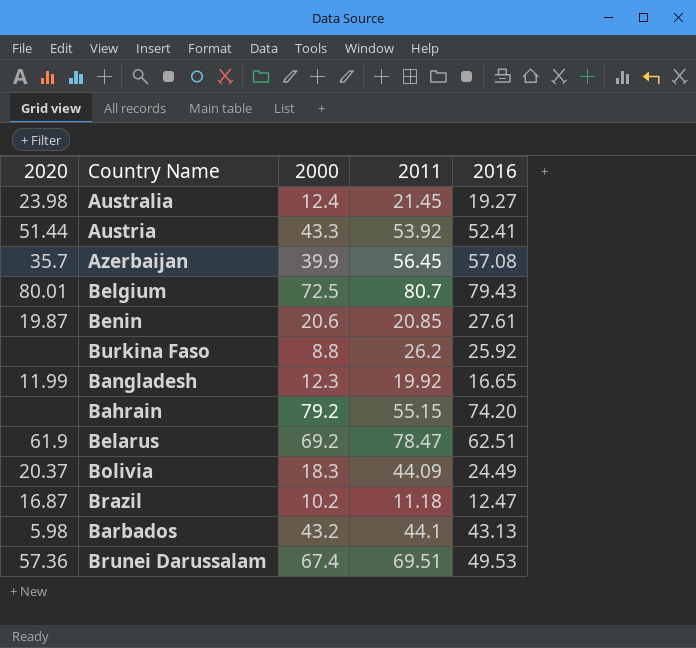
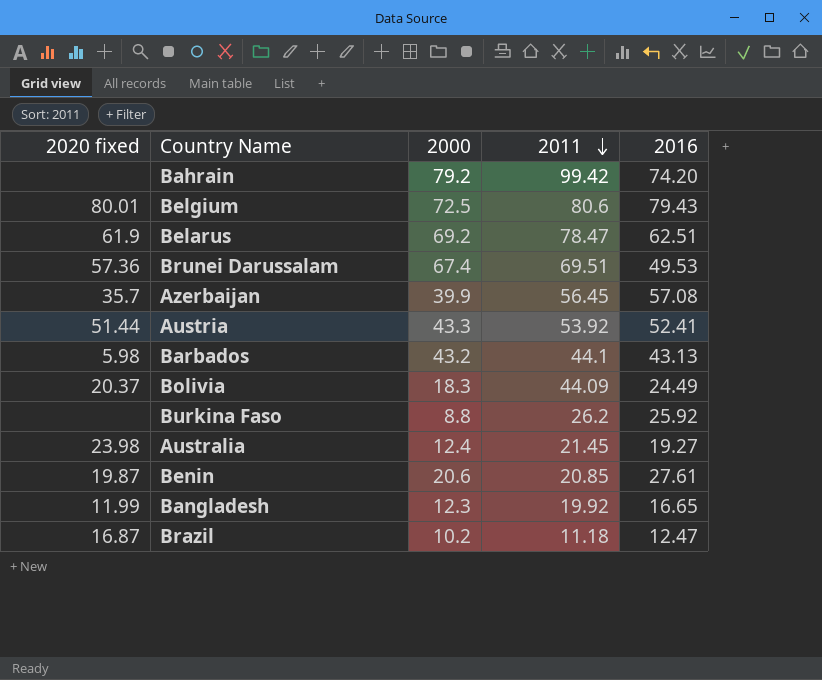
row order: none -> 2011 descending
column name: 2020 -> 2020 fixed
Bahrain | 2011: 55.15 -> 99.42
Belgium | 2011: 80.7 -> 80.6

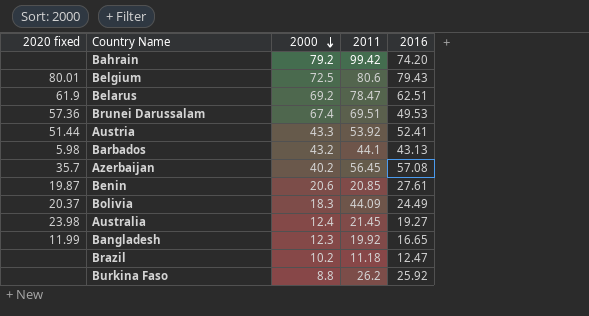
row order: 2011 descending -> 2000 descending
Azerbaijan | 2000: 39.9 -> 40.2
Brazil | 2020 fixed: 16.87 -> none

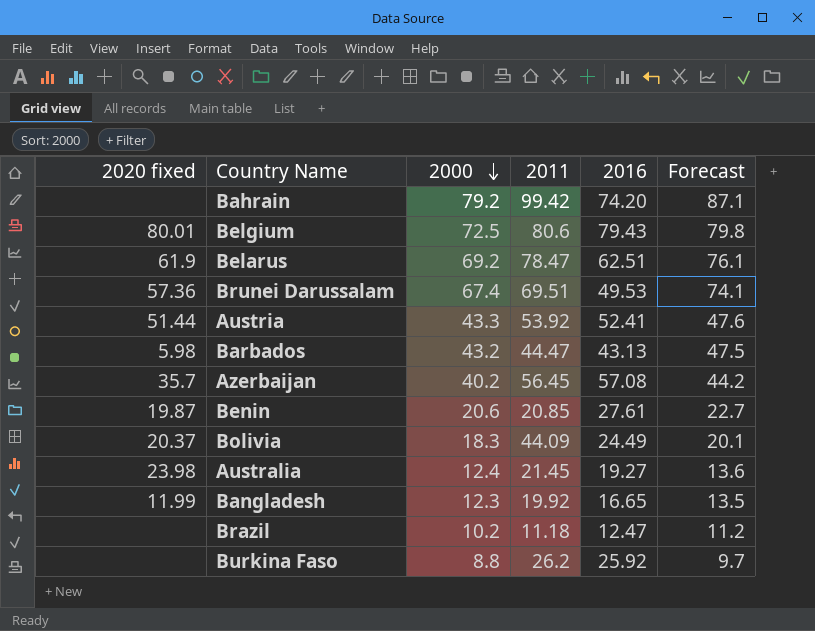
column Forecast | formula: none -> [2000] * 1.1
Barbados | 2011: 44.1 -> 44.47

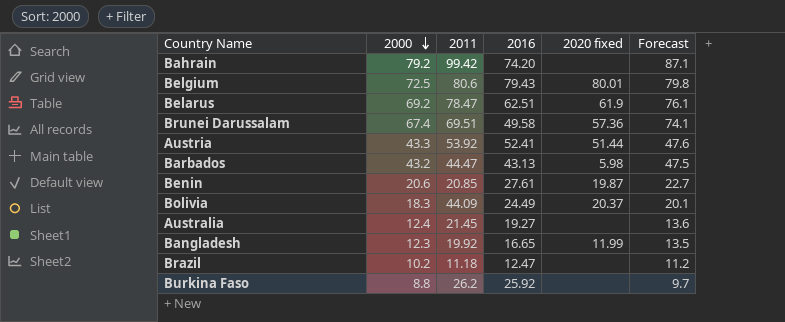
column 2020 fixed | position: 1 -> 5
row Azerbaijan: 35.7 | 40.2 | 56.45 | 57.08 | 44.2 -> none
Brunei Darussalam | 2016: 49.53 -> 49.58
Australia | 2020 fixed: 23.98 -> none

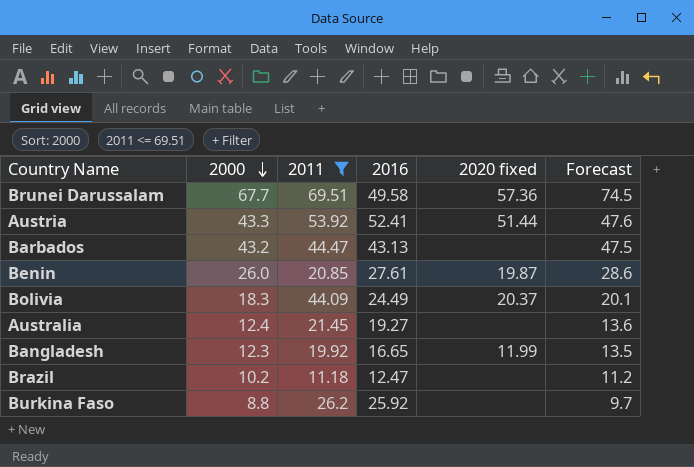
filter: none -> 2011 <= 69.51
Brunei Darussalam | 2000: 67.4 -> 67.7
Brunei Darussalam | Forecast: 74.1 -> 74.5
Barbados | 2020 fixed: 5.98 -> none
Benin | 2000: 20.6 -> 26.0
Benin | Forecast: 22.7 -> 28.6

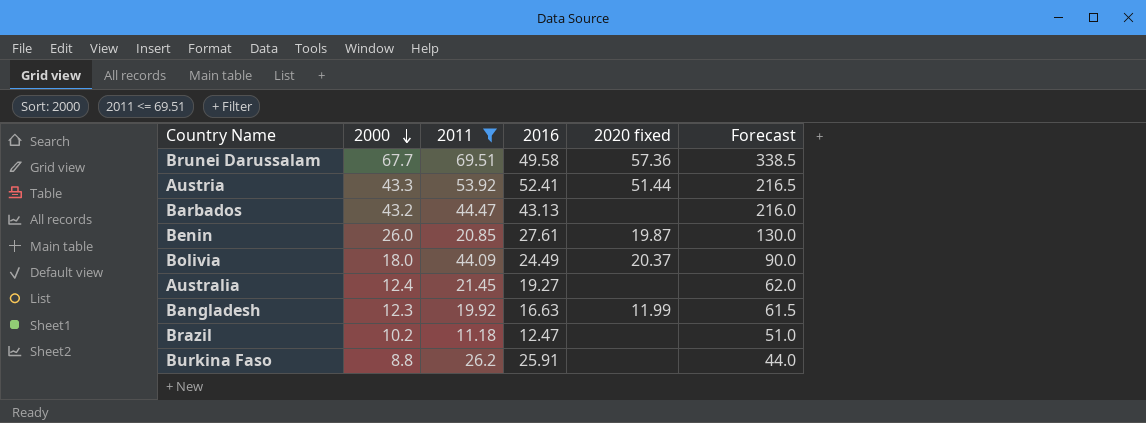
column Forecast | formula: [2000] * 1.1 -> [2000] * 5
Bolivia | 2000: 18.3 -> 18.0
Bangladesh | 2016: 16.65 -> 16.63
Burkina Faso | 2016: 25.92 -> 25.91

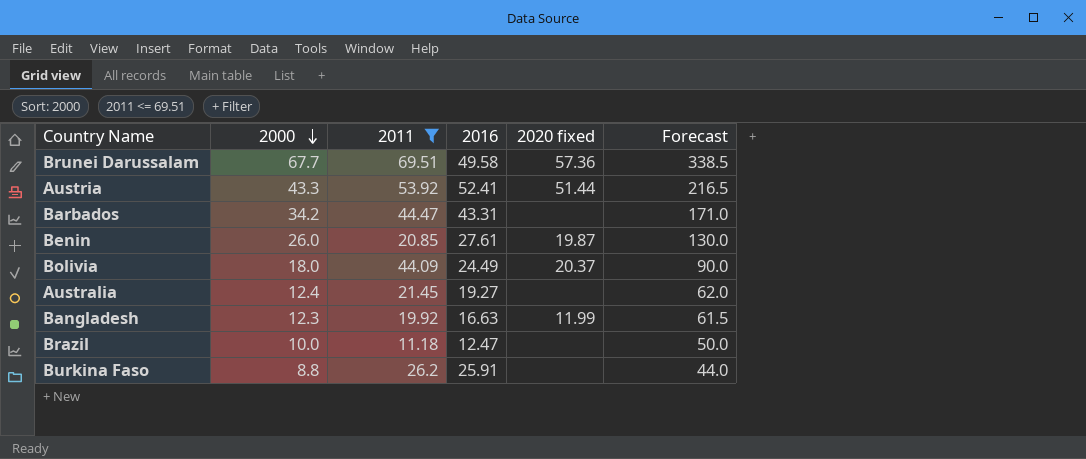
Barbados | 2000: 43.2 -> 34.2
Barbados | 2016: 43.13 -> 43.31
Barbados | Forecast: 216.0 -> 171.0
Brazil | 2000: 10.2 -> 10.0
Brazil | Forecast: 51.0 -> 50.0

